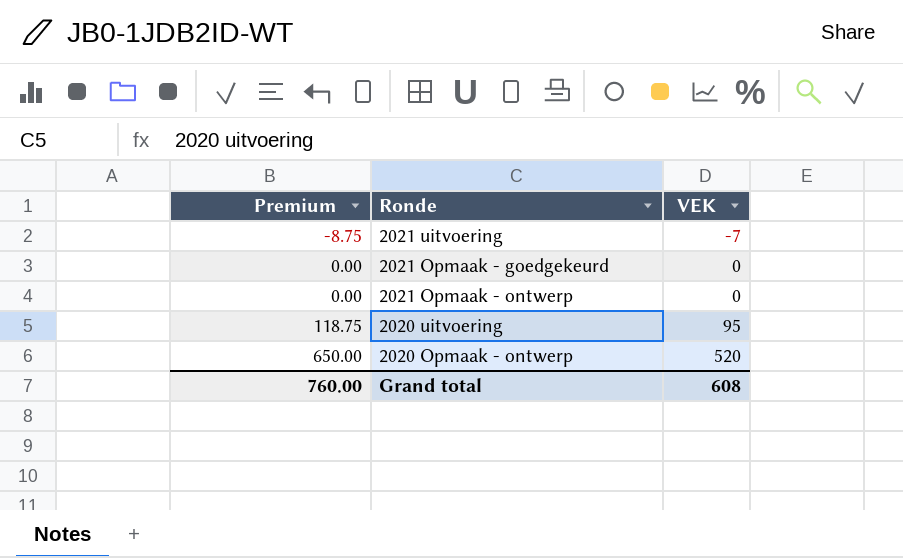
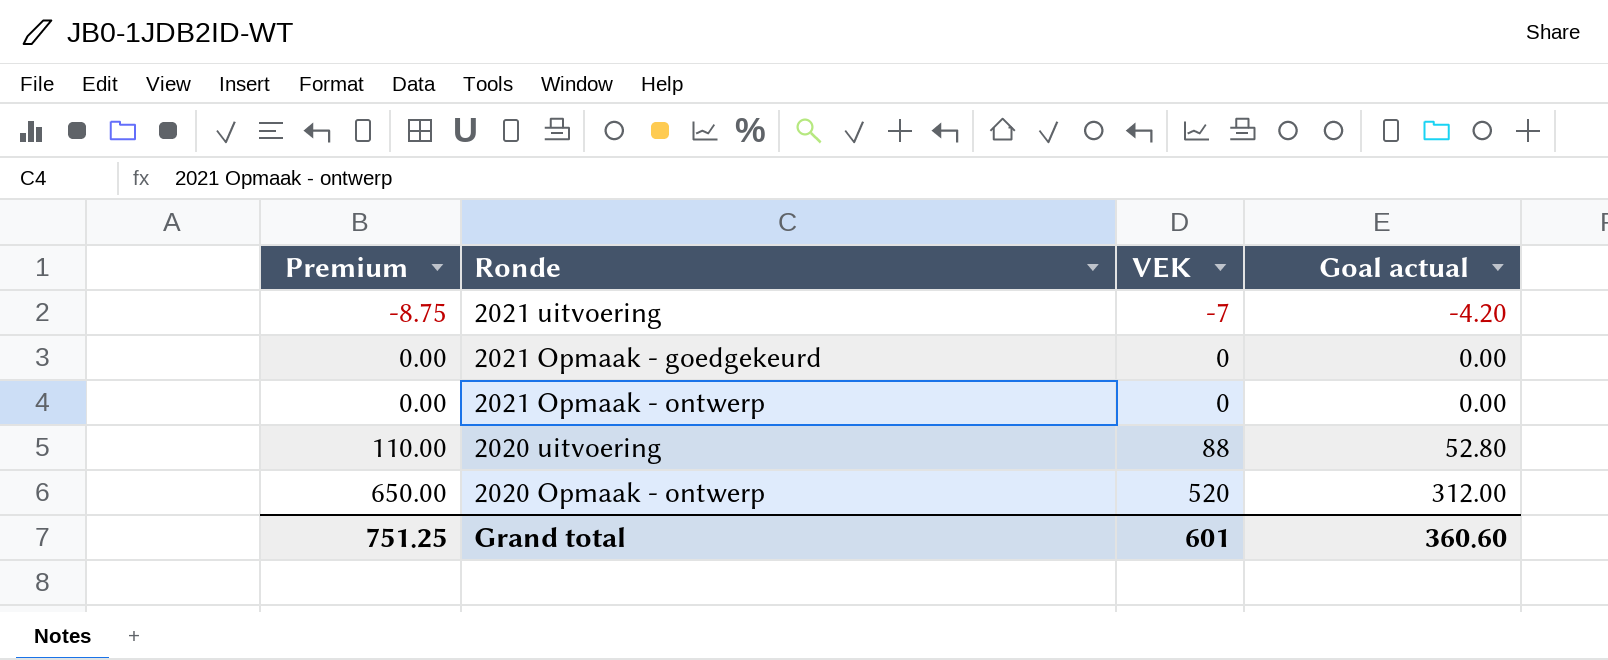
column Goal actual | formula: none -> [VEK] * 0.6
2020 uitvoering | Premium: 118.75 -> 110.00
2020 uitvoering | VEK: 95 -> 88
Grand total | Premium: 760.00 -> 751.25
Grand total | VEK: 608 -> 601

